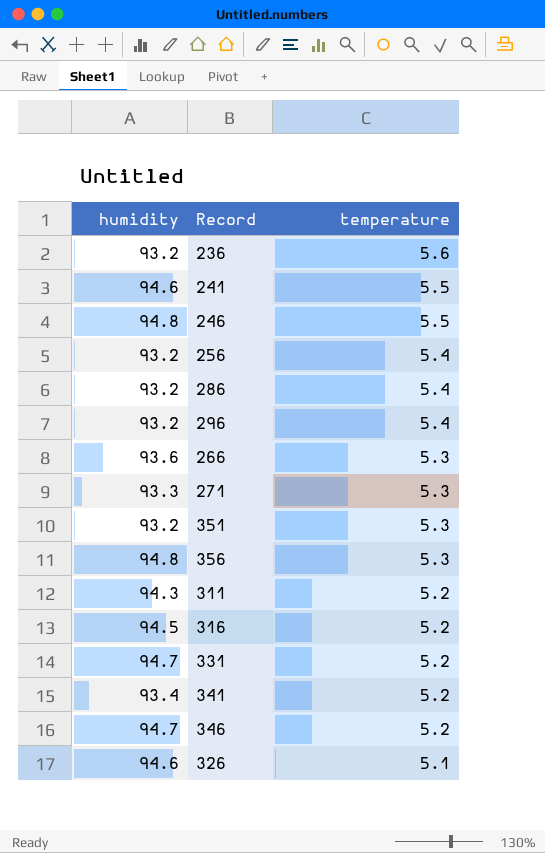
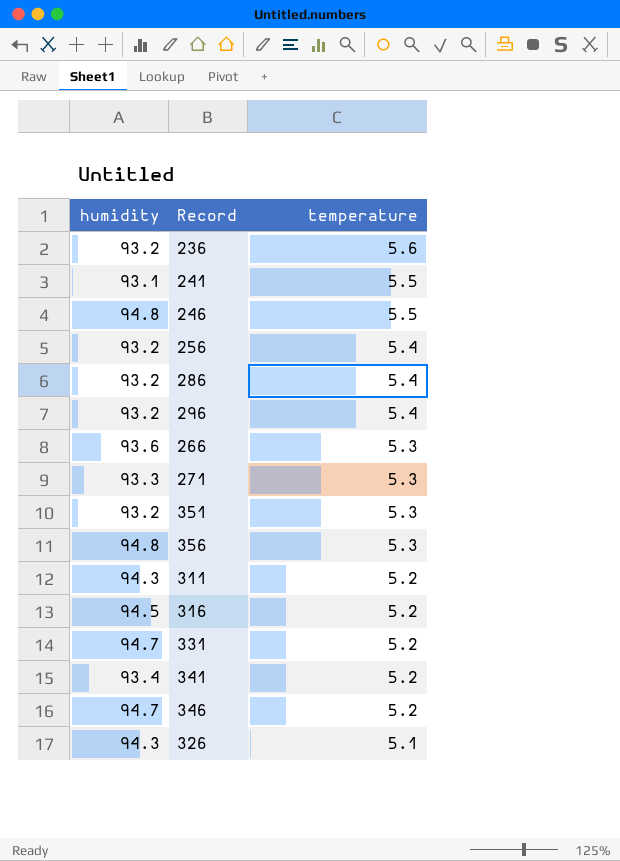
241 | humidity: 94.6 -> 93.1
326 | humidity: 94.6 -> 94.3

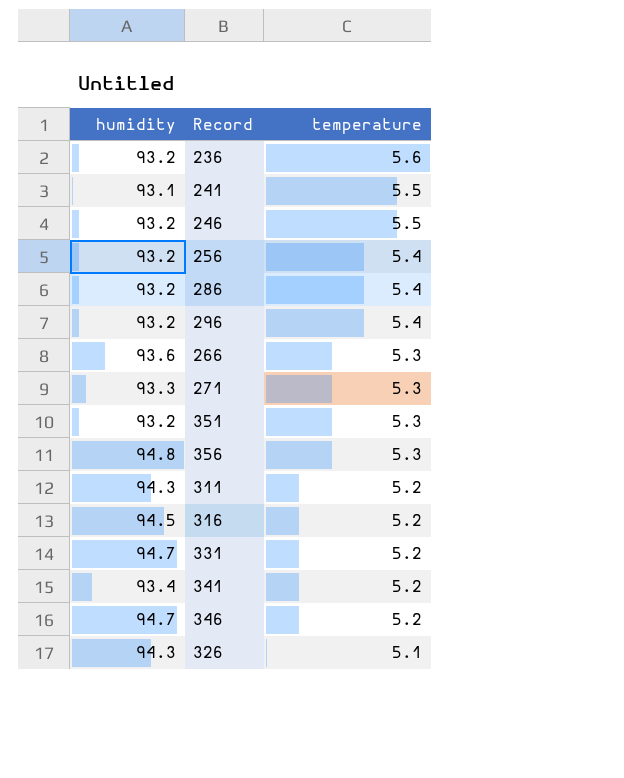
246 | humidity: 94.8 -> 93.2

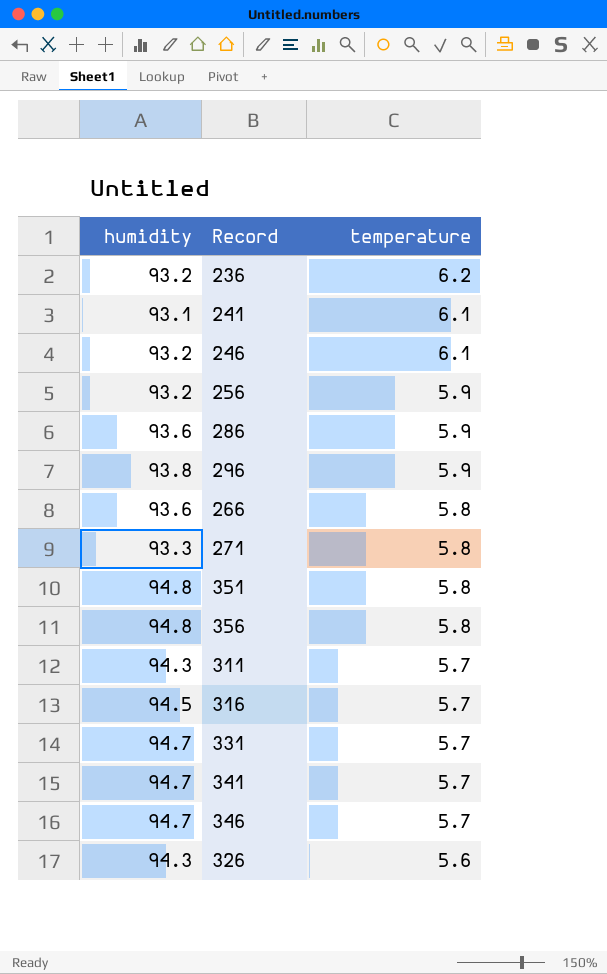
236 | temperature: 5.6 -> 6.2
241 | temperature: 5.5 -> 6.1
246 | temperature: 5.5 -> 6.1
256 | temperature: 5.4 -> 5.9
286 | humidity: 93.2 -> 93.6
286 | temperature: 5.4 -> 5.9
296 | humidity: 93.2 -> 93.8
296 | temperature: 5.4 -> 5.9
266 | temperature: 5.3 -> 5.8
271 | temperature: 5.3 -> 5.8
351 | humidity: 93.2 -> 94.8
351 | temperature: 5.3 -> 5.8
356 | temperature: 5.3 -> 5.8
311 | temperature: 5.2 -> 5.7
316 | temperature: 5.2 -> 5.7
331 | temperature: 5.2 -> 5.7
341 | humidity: 93.4 -> 94.7
341 | temperature: 5.2 -> 5.7
346 | temperature: 5.2 -> 5.7
326 | temperature: 5.1 -> 5.6

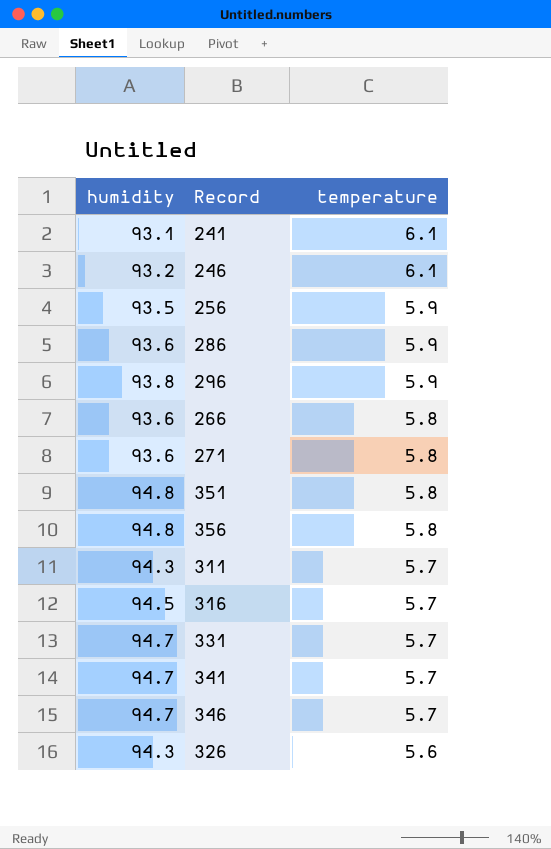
row 236: 93.2 | 6.2 -> none
256 | humidity: 93.2 -> 93.5
271 | humidity: 93.3 -> 93.6

